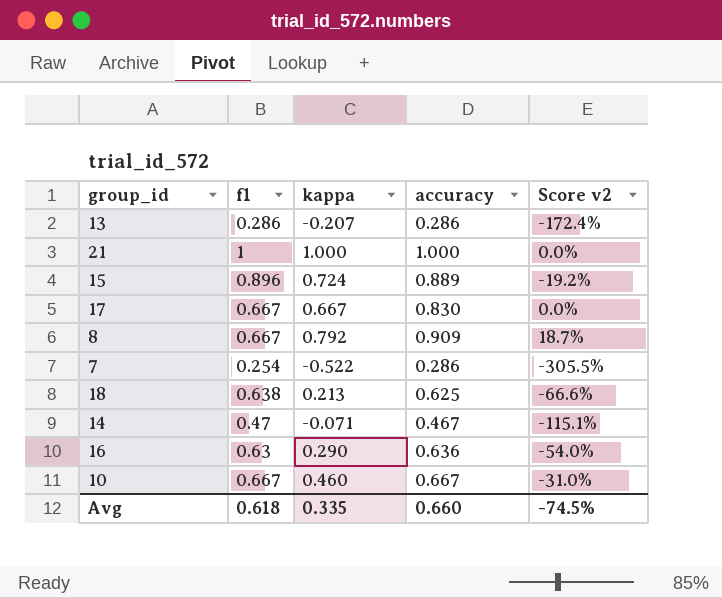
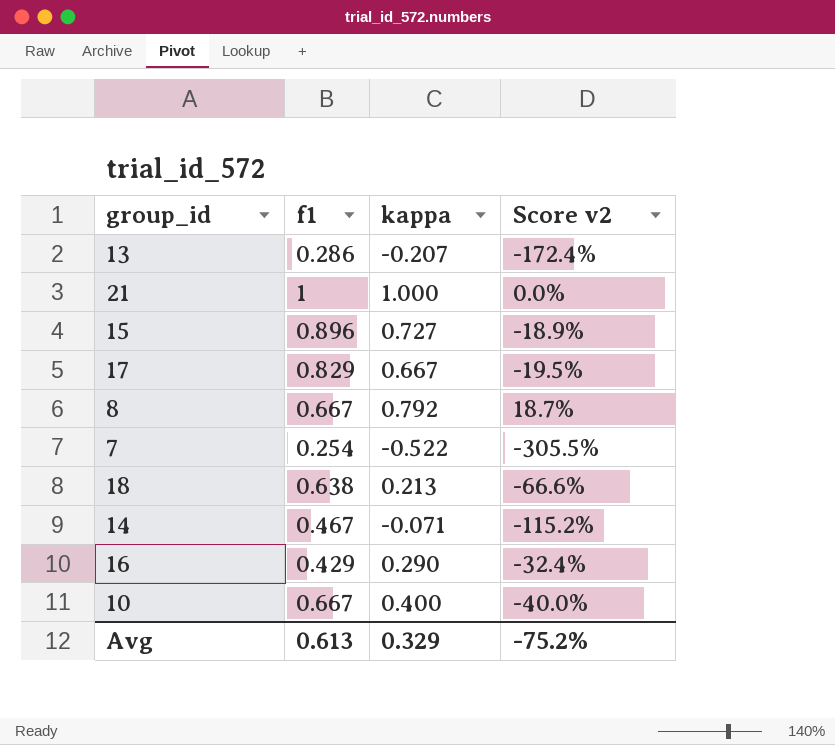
column accuracy | position: 4 -> none
15 | kappa: 0.724 -> 0.727
15 | Score v2: -19.2% -> -18.9%
17 | f1: 0.667 -> 0.829
17 | Score v2: 0.0% -> -19.5%
14 | f1: 0.47 -> 0.467
14 | Score v2: -115.1% -> -115.2%
16 | f1: 0.63 -> 0.429
16 | Score v2: -54.0% -> -32.4%
10 | kappa: 0.460 -> 0.400
10 | Score v2: -31.0% -> -40.0%
Avg | f1: 0.618 -> 0.613
Avg | kappa: 0.335 -> 0.329
Avg | Score v2: -74.5% -> -75.2%

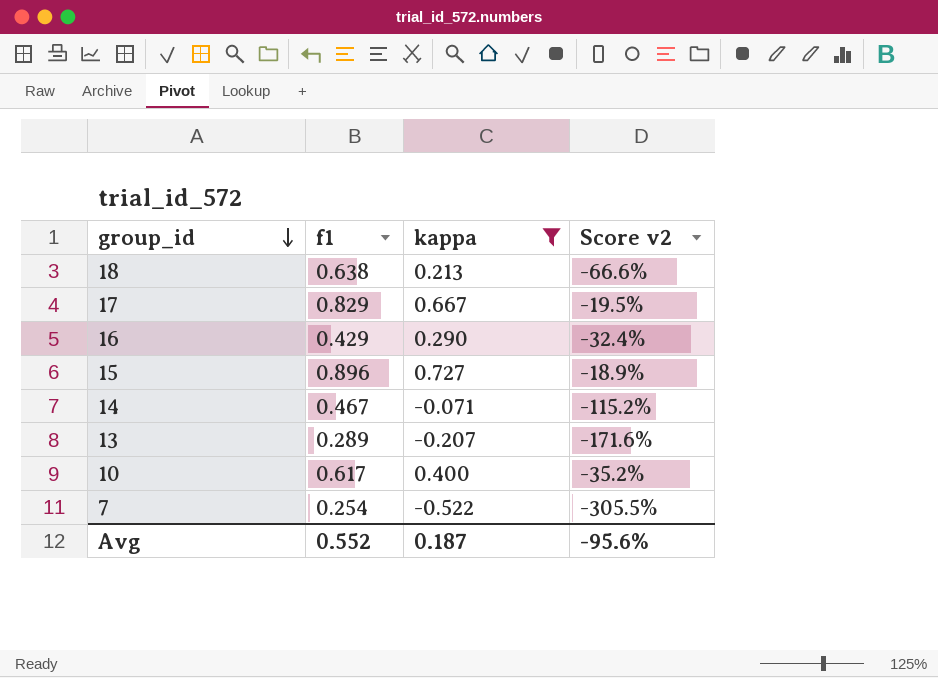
filter: none -> kappa <= 0.727
row order: none -> group_id descending
13 | f1: 0.286 -> 0.289
13 | Score v2: -172.4% -> -171.6%
10 | f1: 0.667 -> 0.617
10 | Score v2: -40.0% -> -35.2%
Avg | f1: 0.613 -> 0.552
Avg | kappa: 0.329 -> 0.187
Avg | Score v2: -75.2% -> -95.6%

